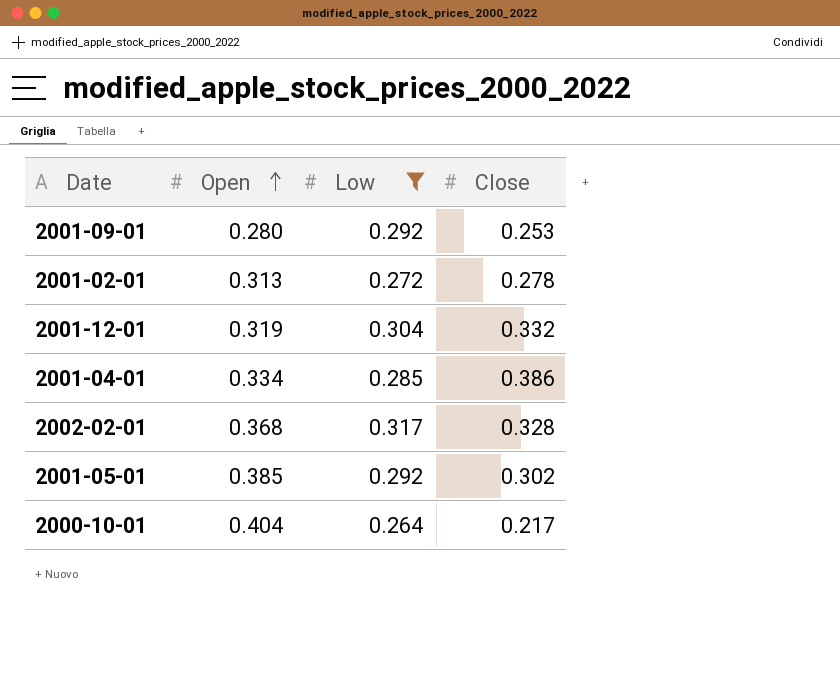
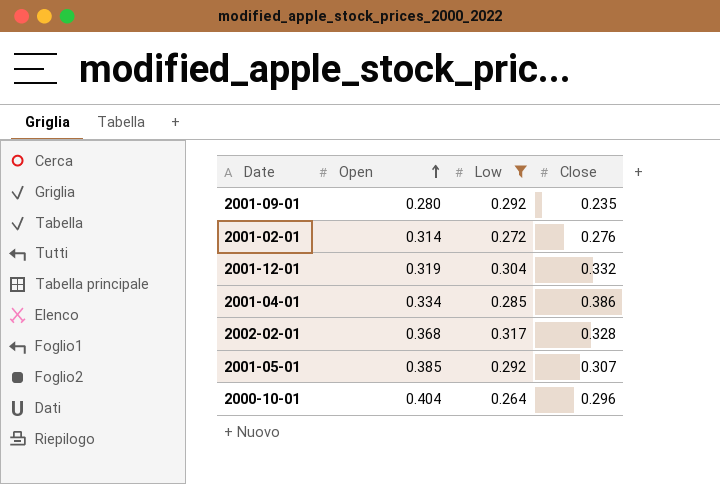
2001-09-01 | Close: 0.253 -> 0.235
2001-02-01 | Open: 0.313 -> 0.314
2001-02-01 | Close: 0.278 -> 0.276
2001-05-01 | Close: 0.302 -> 0.307
2000-10-01 | Close: 0.217 -> 0.296

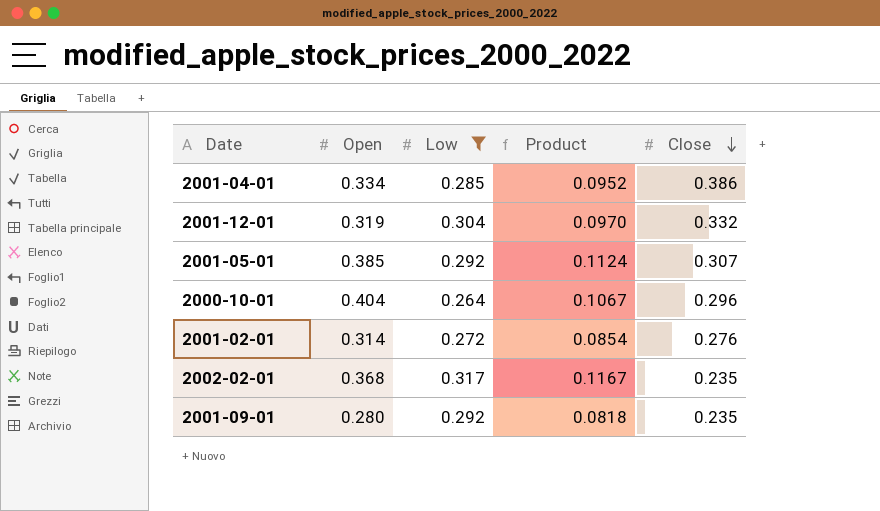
row order: Open ascending -> Close descending
column Product | formula: none -> [Open] * [Low]
2002-02-01 | Close: 0.328 -> 0.235

